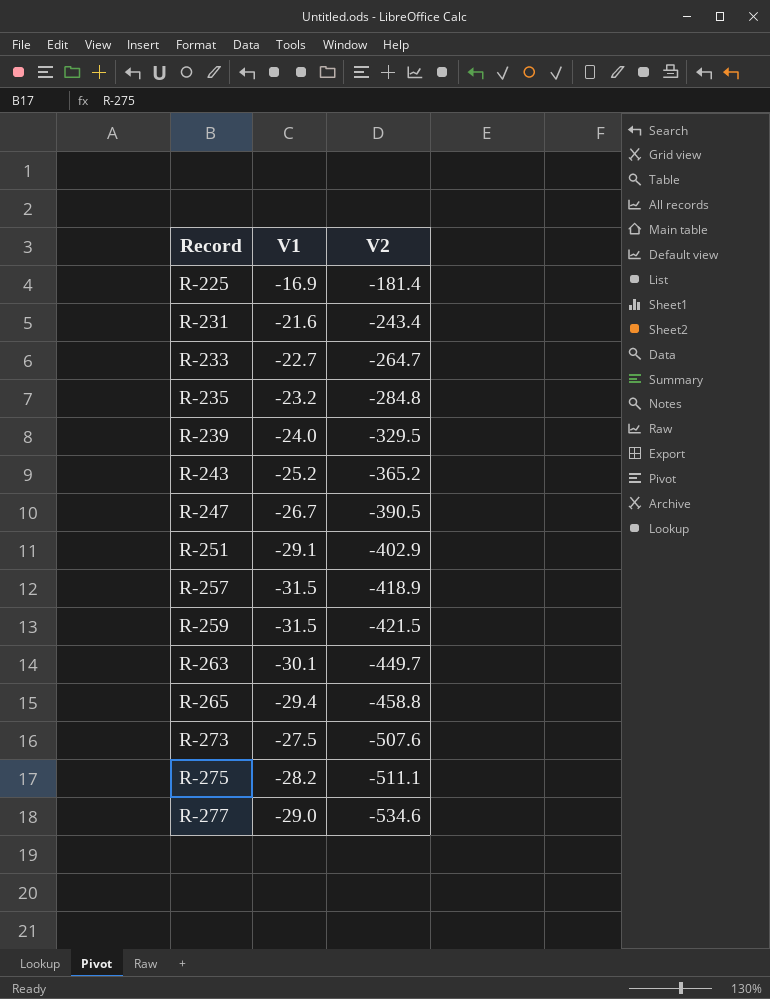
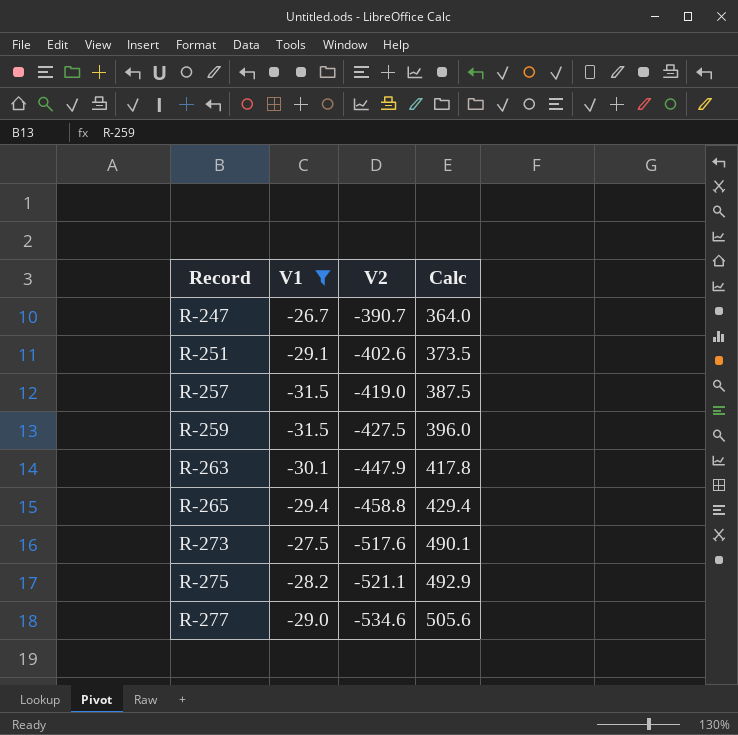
filter: none -> V1 <= -26.7
column Calc | formula: none -> [V1] - [V2]
R-247 | V2: -390.5 -> -390.7
R-251 | V2: -402.9 -> -402.6
R-257 | V2: -418.9 -> -419.0
R-259 | V2: -421.5 -> -427.5
R-263 | V2: -449.7 -> -447.9
R-273 | V2: -507.6 -> -517.6
R-275 | V2: -511.1 -> -521.1

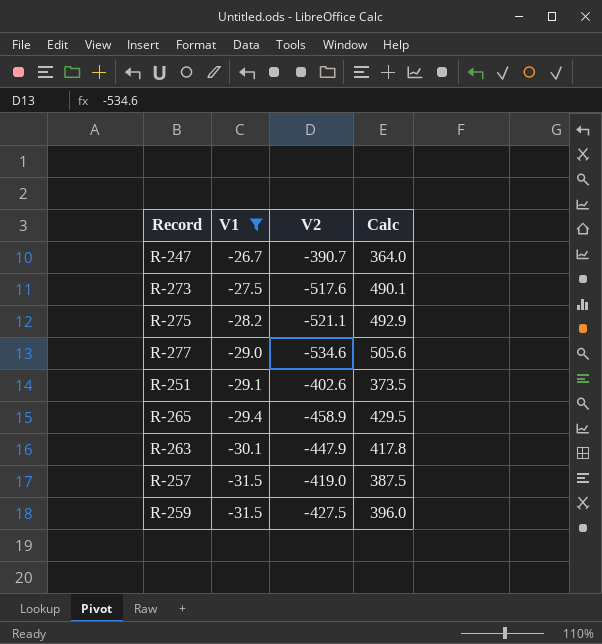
row order: Record ascending -> V1 descending
R-265 | V2: -458.8 -> -458.9
R-265 | Calc: 429.4 -> 429.5

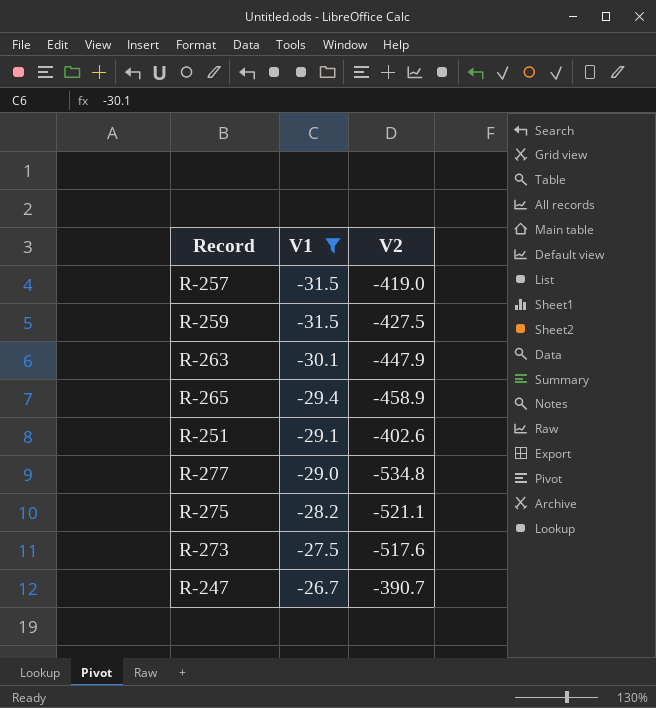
row order: V1 descending -> V1 ascending
column Calc | formula: [V1] - [V2] -> none
R-277 | V2: -534.6 -> -534.8

